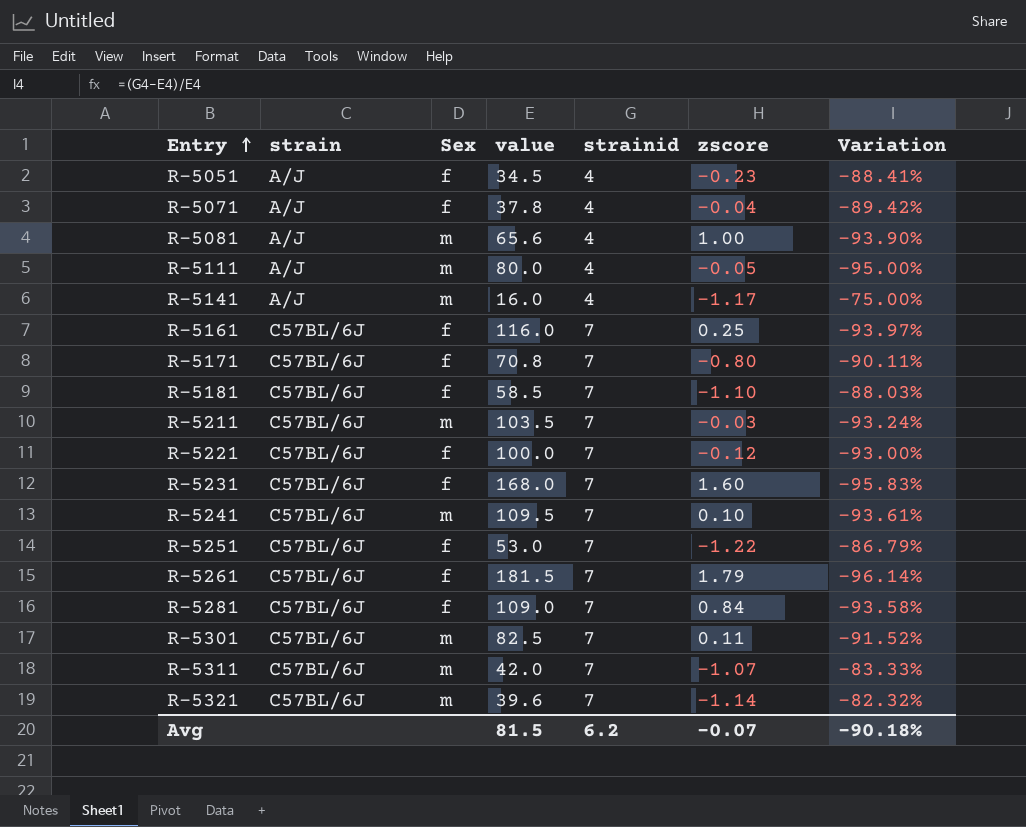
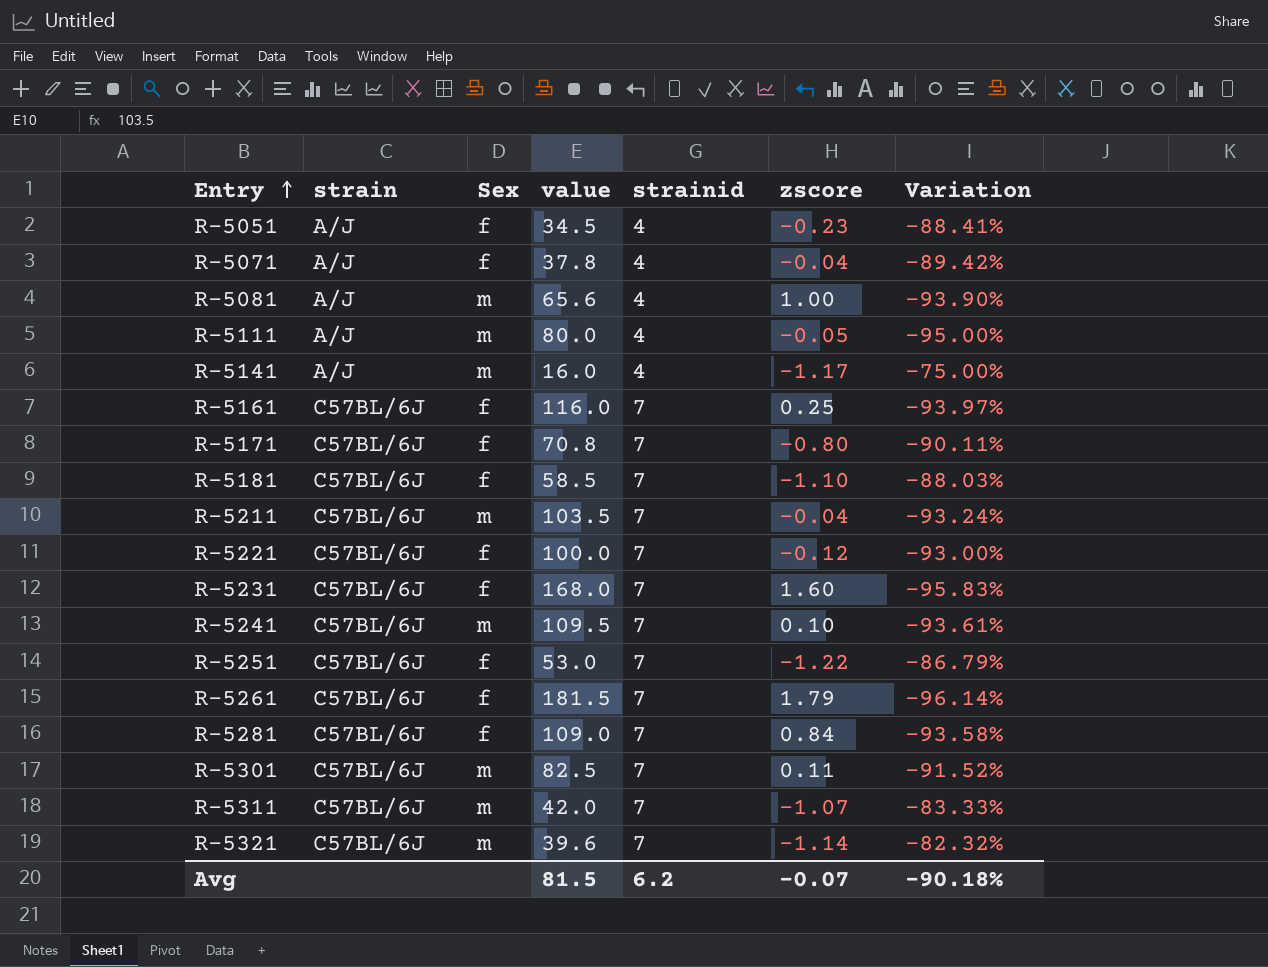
R-5211 | zscore: -0.03 -> -0.04

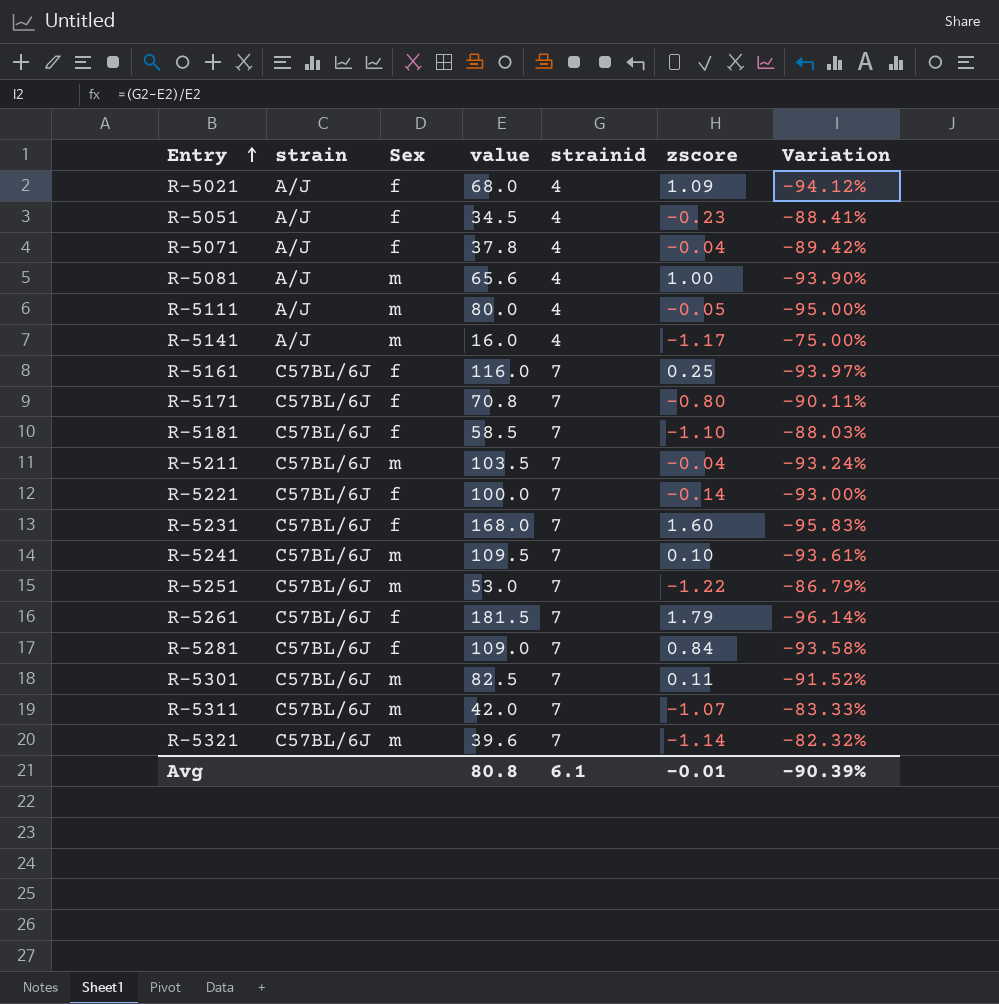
row R-5021: none -> A/J | f | 68.0 | 4 | 1.09 | -94.12%
R-5221 | zscore: -0.12 -> -0.14
R-5251 | Sex: f -> m
Avg | value: 81.5 -> 80.8
Avg | strainid: 6.2 -> 6.1
Avg | zscore: -0.07 -> -0.01
Avg | Variation: -90.18% -> -90.39%

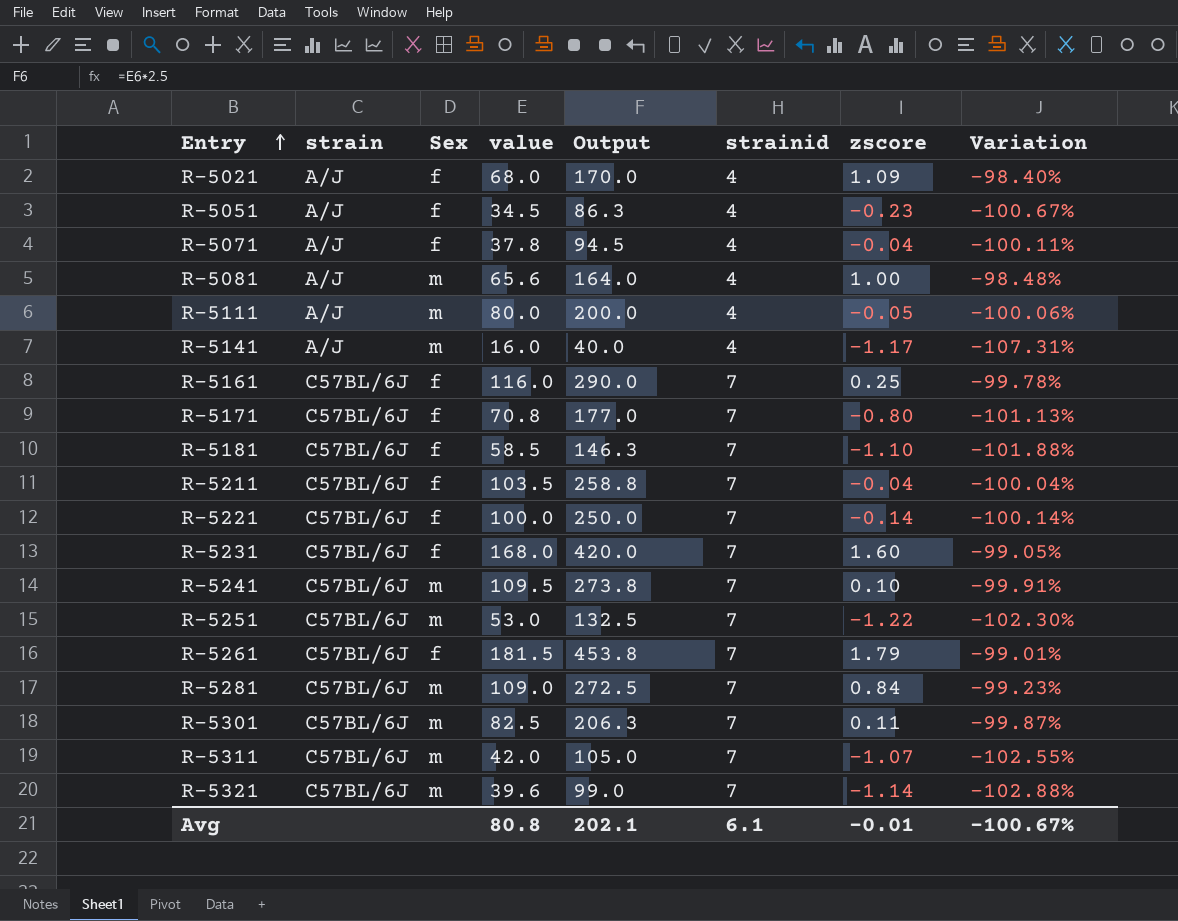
column Output | formula: none -> [value] * 2.5
column Variation | formula: ([strainid] - [value]) / [value] -> ([zscore] - [value]) / [value]
R-5211 | Sex: m -> f
R-5281 | Sex: f -> m
Avg | Variation: -90.39% -> -100.67%

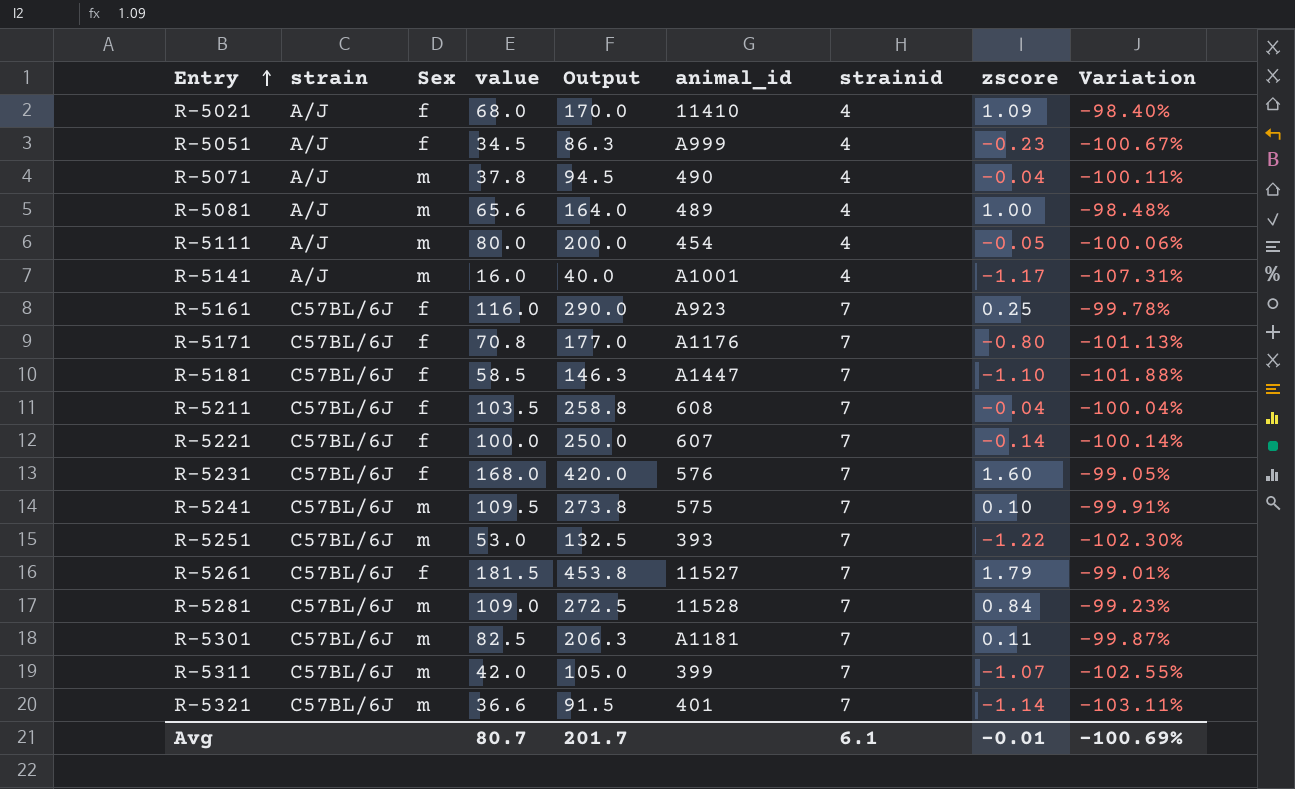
column animal_id | position: none -> 6
R-5071 | Sex: f -> m
R-5321 | value: 39.6 -> 36.6
R-5321 | Output: 99.0 -> 91.5
R-5321 | Variation: -102.88% -> -103.11%
Avg | value: 80.8 -> 80.7
Avg | Output: 202.1 -> 201.7
Avg | Variation: -100.67% -> -100.69%

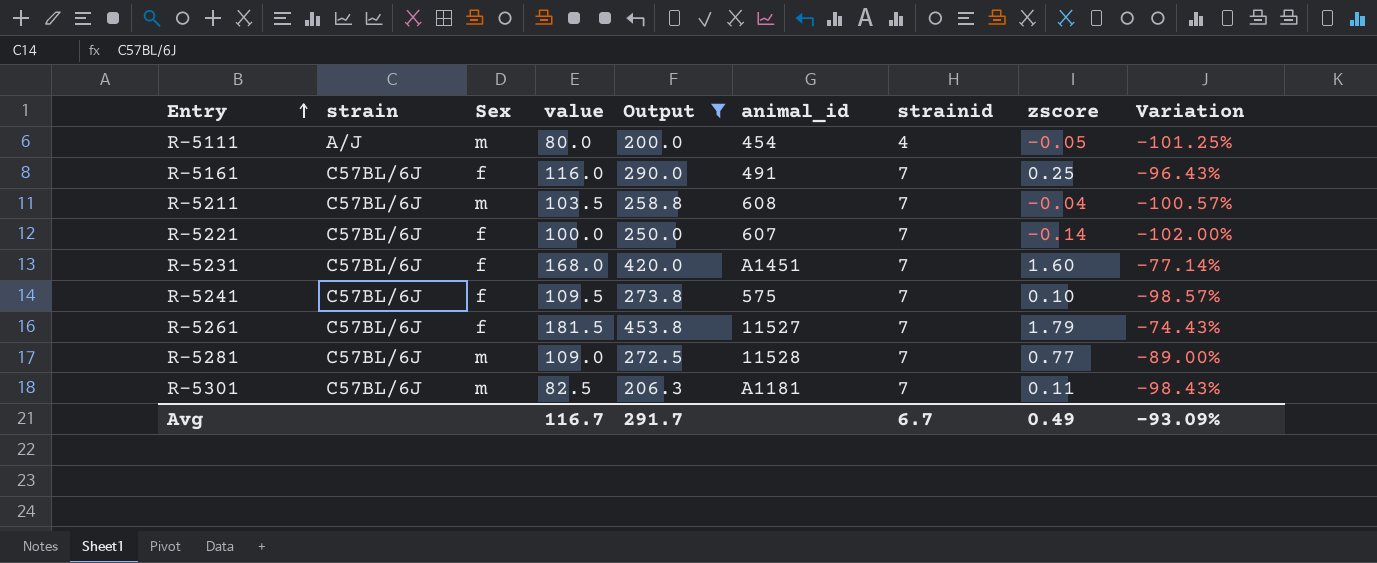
filter: none -> Output >= 200.0
column Variation | formula: ([zscore] - [value]) / [value] -> ([zscore] - [strainid]) / [strainid]
R-5161 | animal_id: A923 -> 491
R-5211 | Sex: f -> m
R-5231 | animal_id: 576 -> A1451
R-5241 | Sex: m -> f
R-5281 | zscore: 0.84 -> 0.77
Avg | value: 80.7 -> 116.7
Avg | Output: 201.7 -> 291.7
Avg | strainid: 6.1 -> 6.7
Avg | zscore: -0.01 -> 0.49
Avg | Variation: -100.69% -> -93.09%

